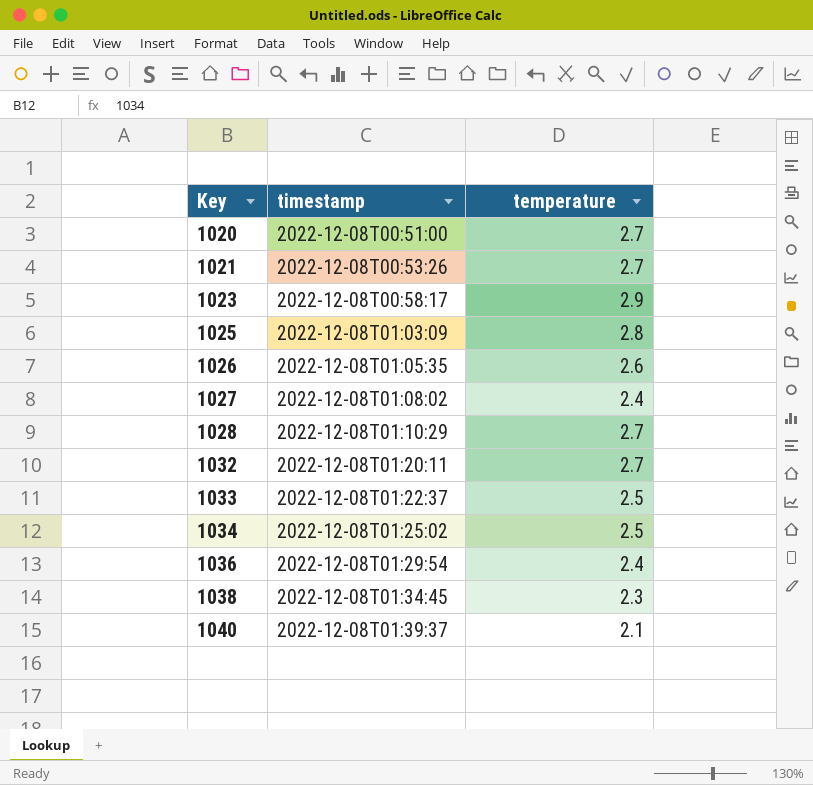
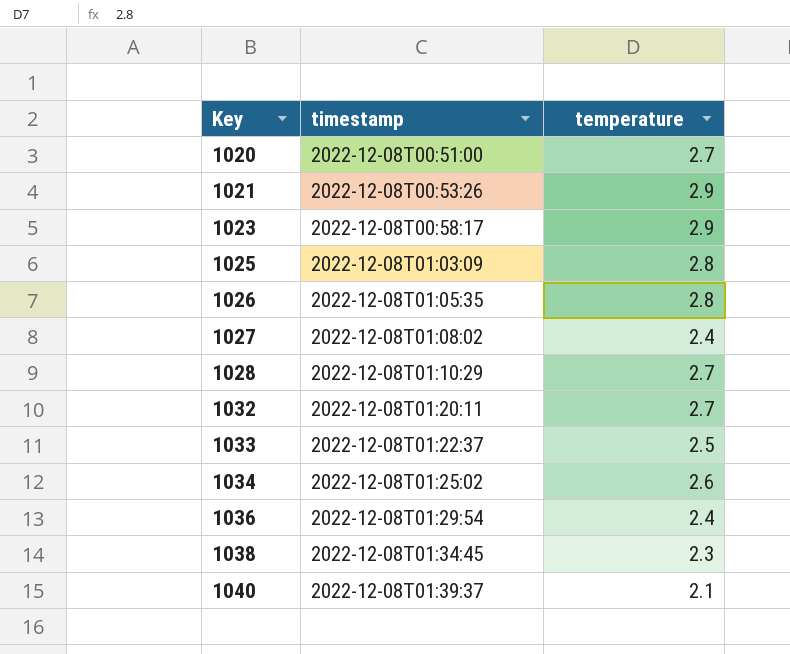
1021 | temperature: 2.7 -> 2.9
1026 | temperature: 2.6 -> 2.8
1034 | temperature: 2.5 -> 2.6

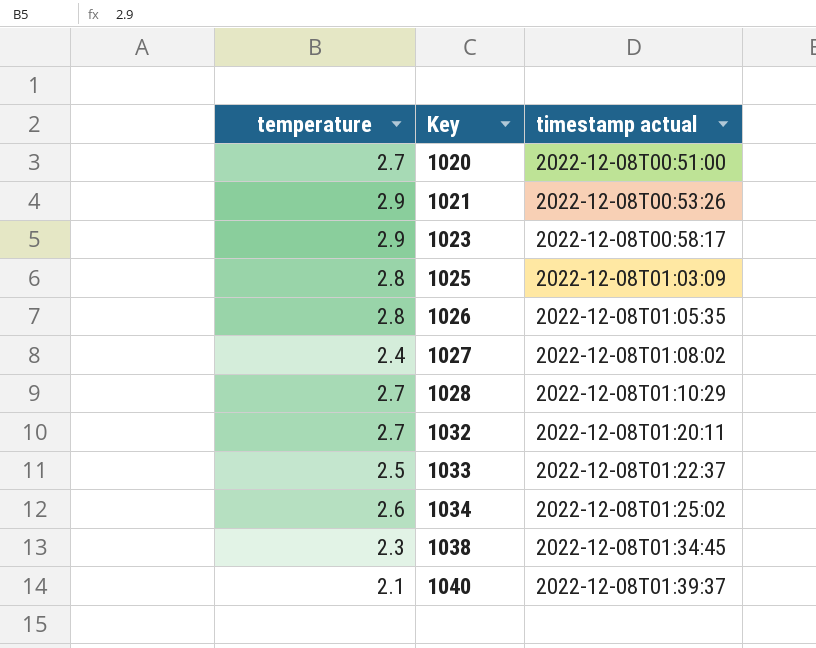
column temperature | position: 3 -> 1
column name: timestamp -> timestamp actual
row 1036: 2022-12-08T01:29:54 | 2.4 -> none

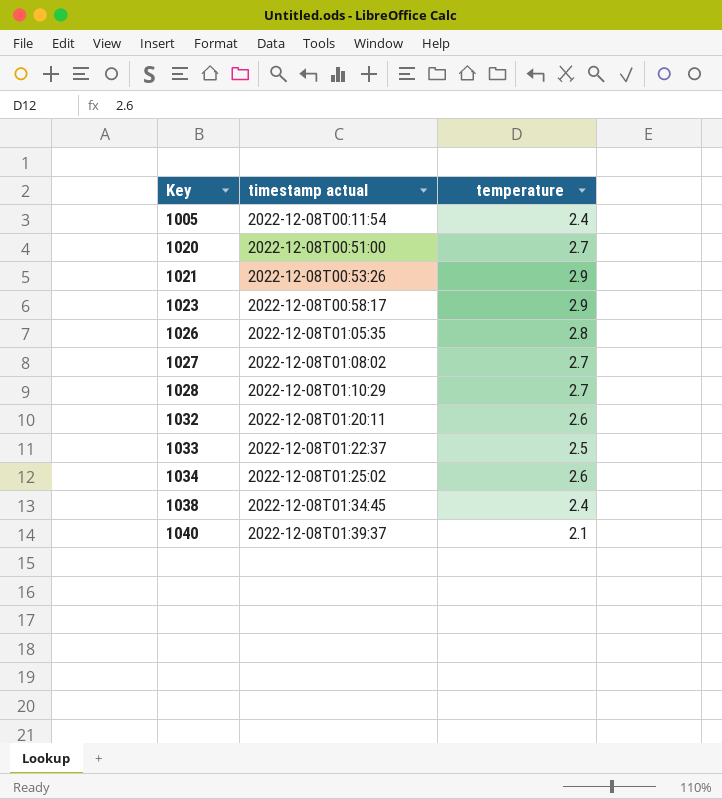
column temperature | position: 1 -> 3
row 1025: 2.8 | 2022-12-08T01:03:09 -> none
row 1005: none -> 2022-12-08T00:11:54 | 2.4
1027 | temperature: 2.4 -> 2.7
1032 | temperature: 2.7 -> 2.6
1038 | temperature: 2.3 -> 2.4

